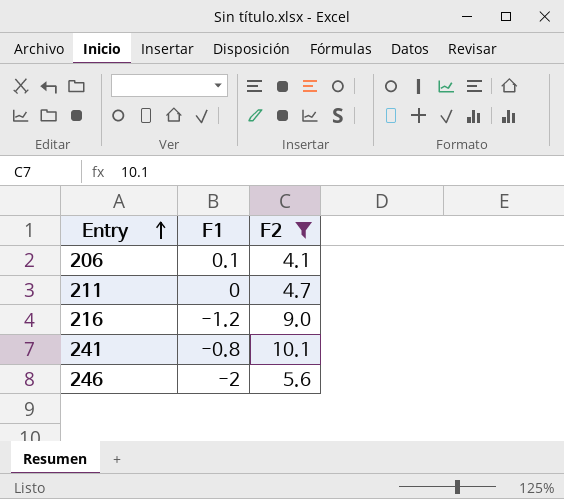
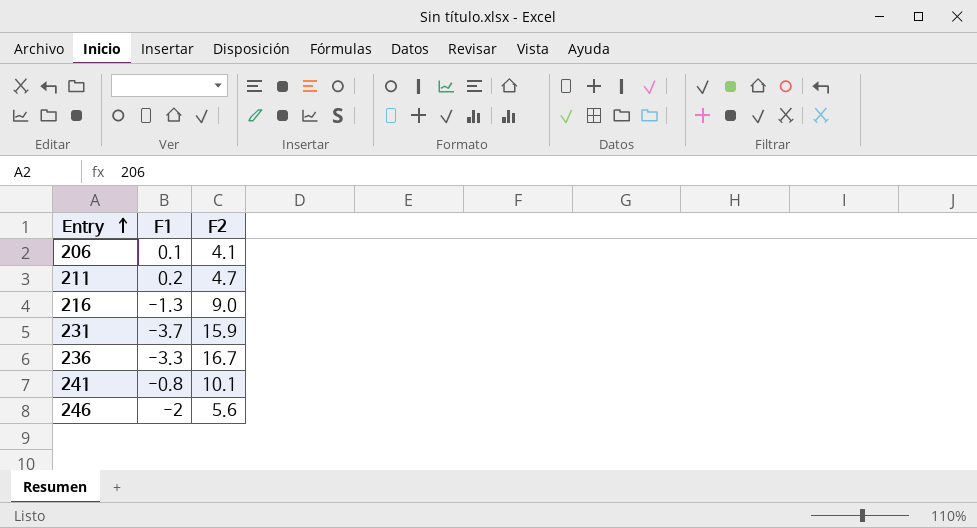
filter: F2 <= 10.1 -> none
211 | F1: 0 -> 0.2
216 | F1: -1.2 -> -1.3

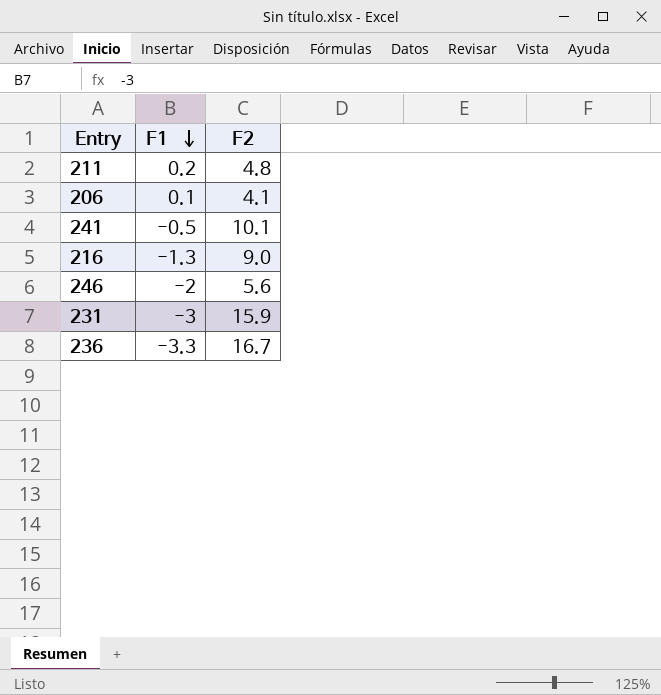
row order: Entry ascending -> F1 descending
211 | F2: 4.7 -> 4.8
241 | F1: -0.8 -> -0.5
231 | F1: -3.7 -> -3

